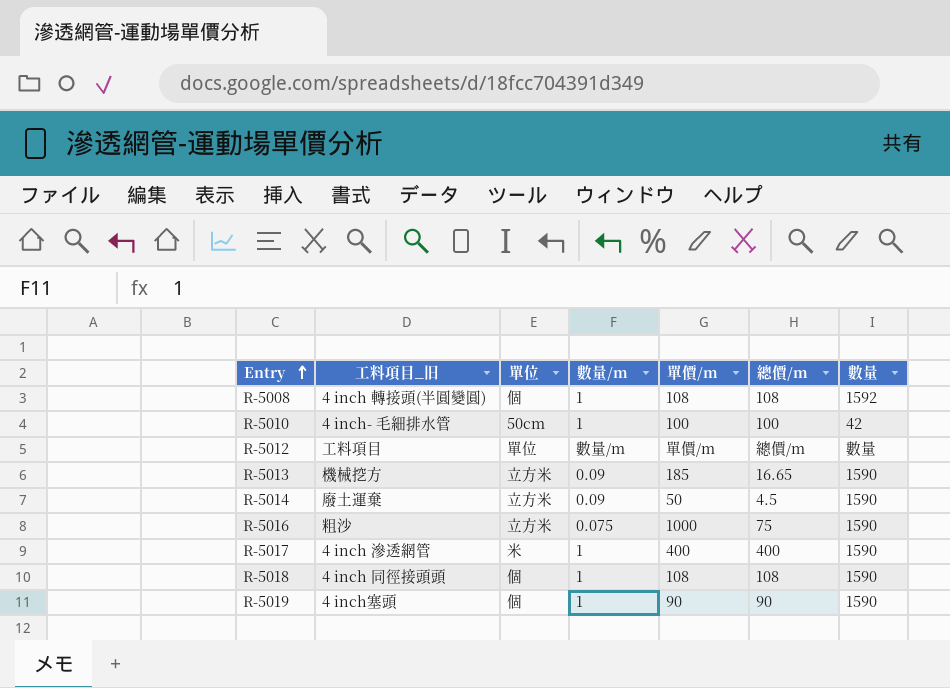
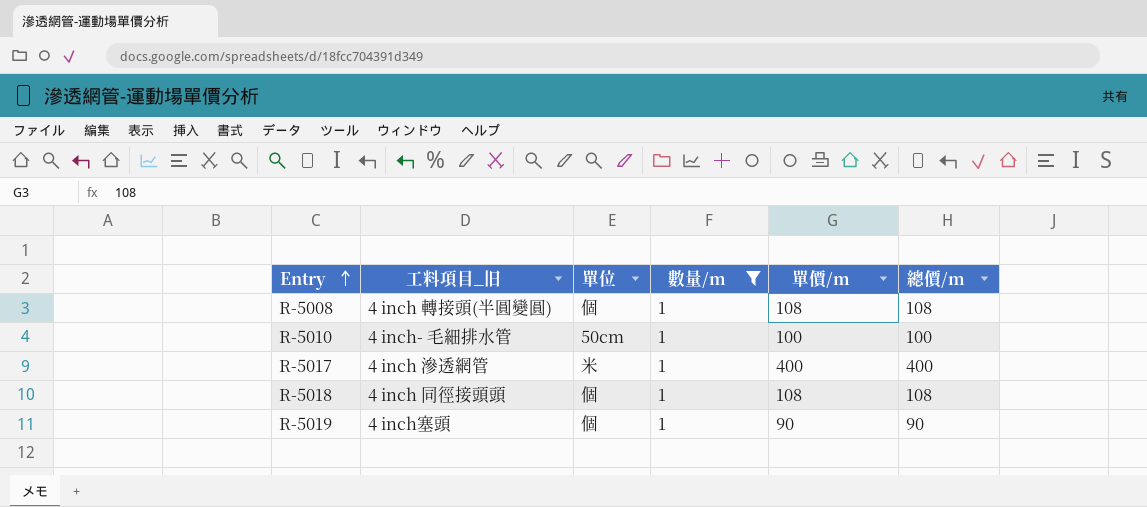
filter: none -> 數量/m = 1
column 數量 | position: 7 -> none

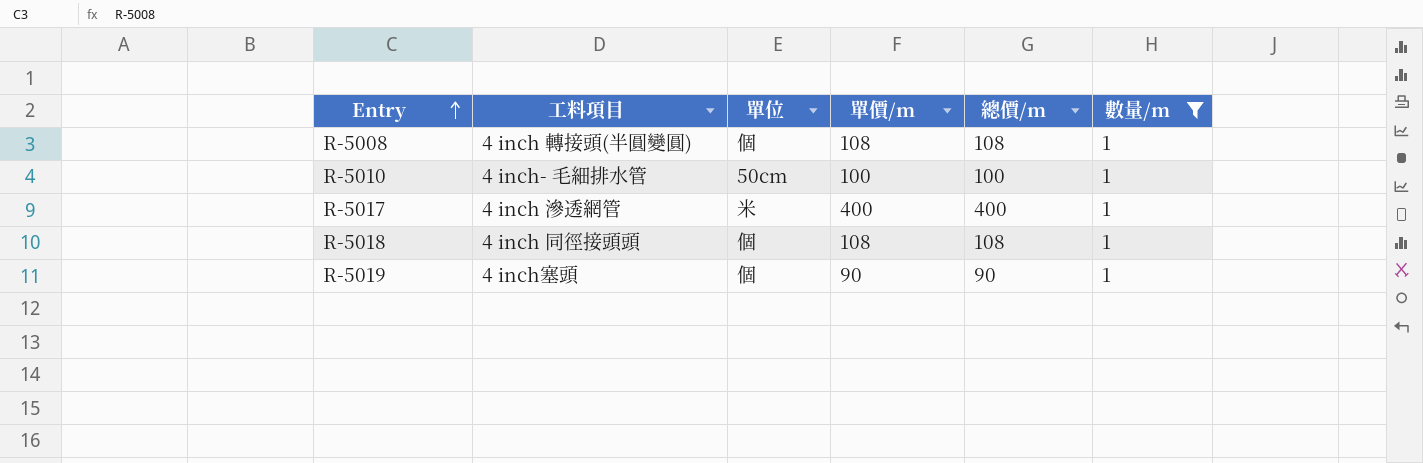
column name: 工料項目_旧 -> 工料項目
column 數量/m | position: 4 -> 6

